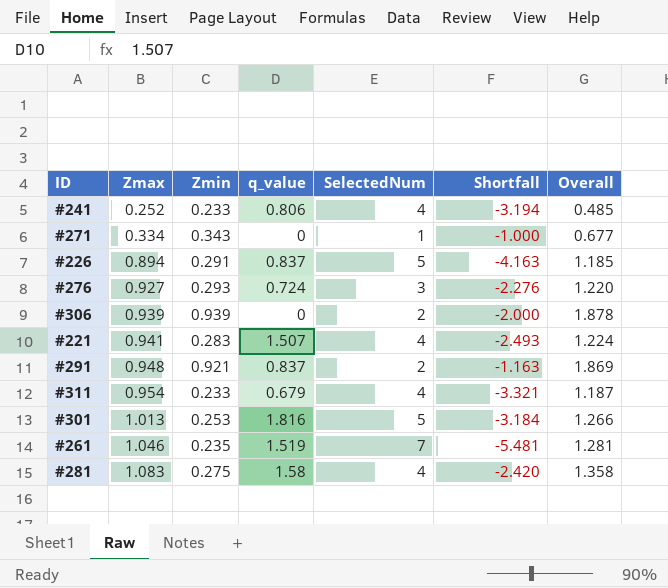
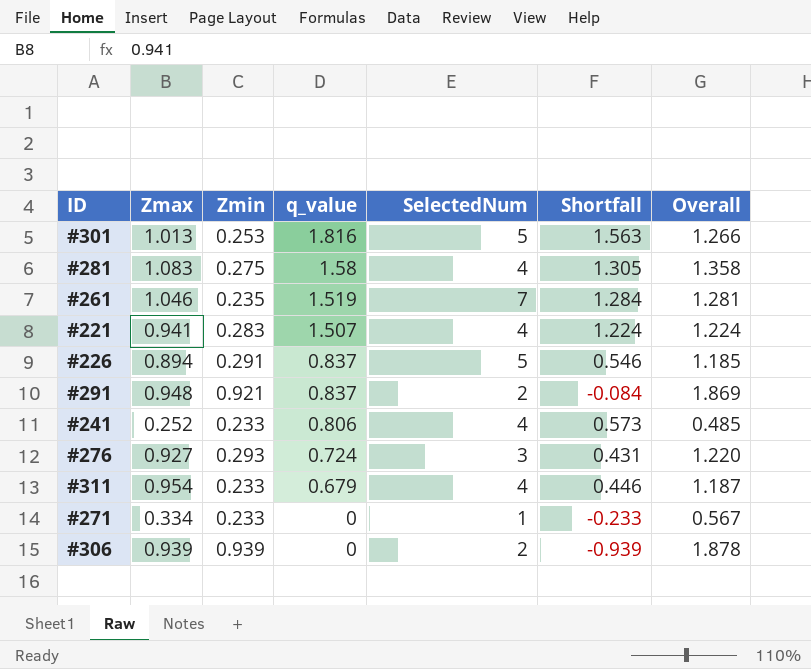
row order: Zmax ascending -> q_value descending
column Shortfall | formula: [q_value] - [SelectedNum] -> [q_value] - [Zmin]
#271 | Zmin: 0.343 -> 0.233
#271 | Overall: 0.677 -> 0.567

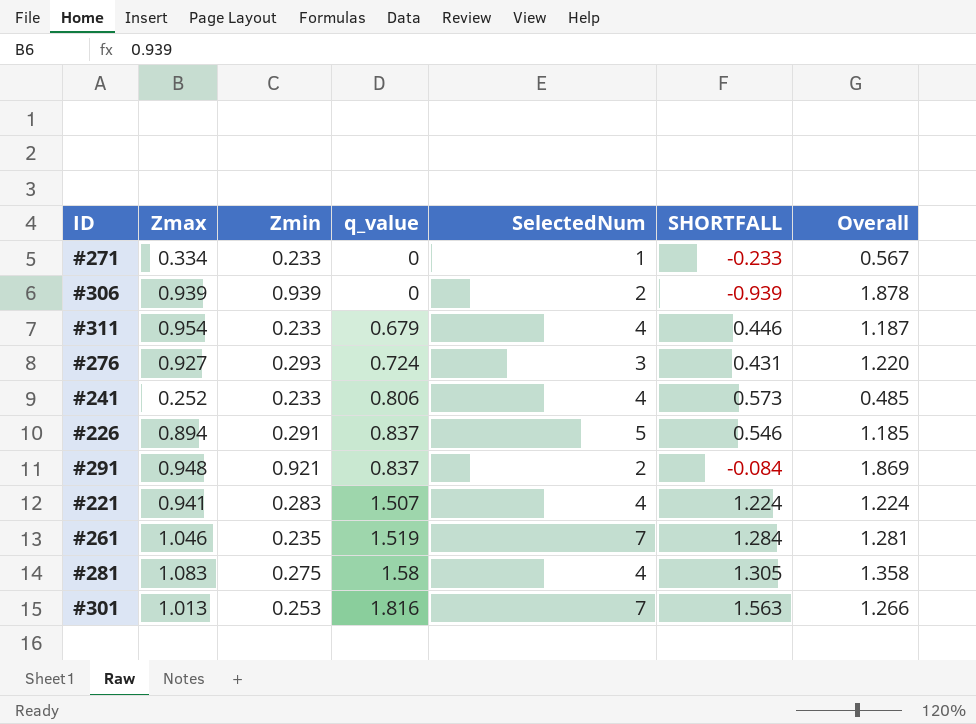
row order: q_value descending -> q_value ascending
column name: Shortfall -> SHORTFALL
#301 | SelectedNum: 5 -> 7

